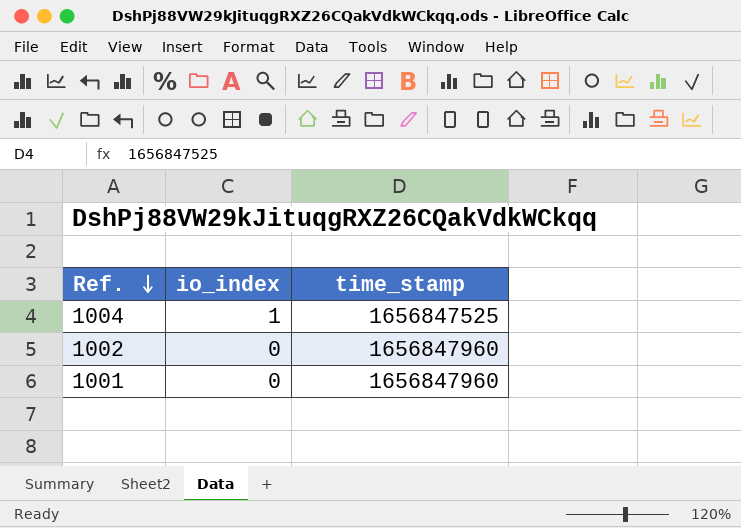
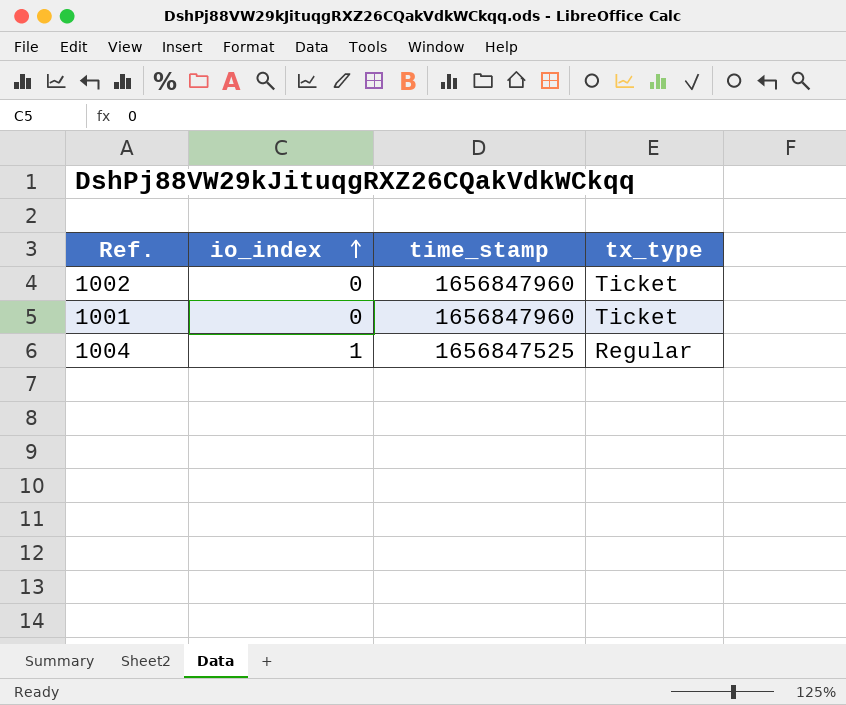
row order: Ref. descending -> io_index ascending
column tx_type | position: none -> 4

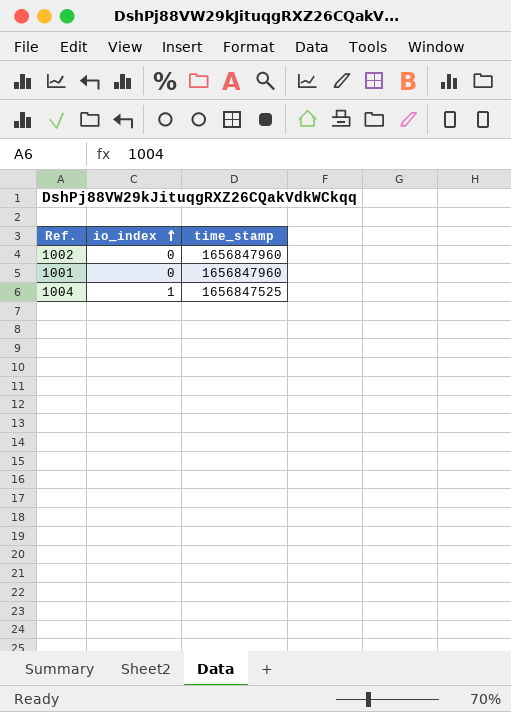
column tx_type | position: 4 -> none

